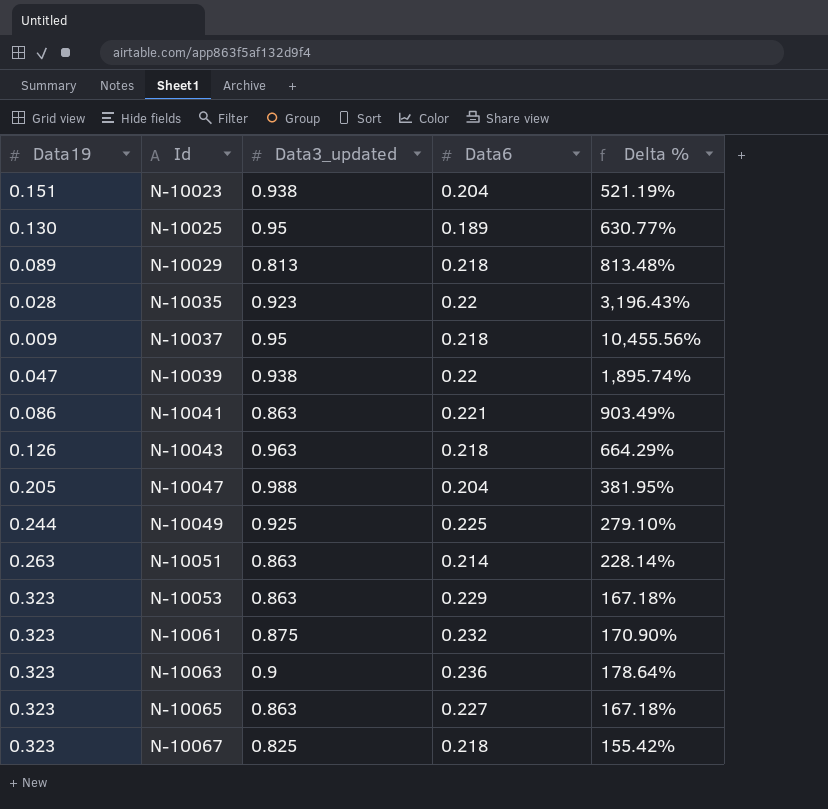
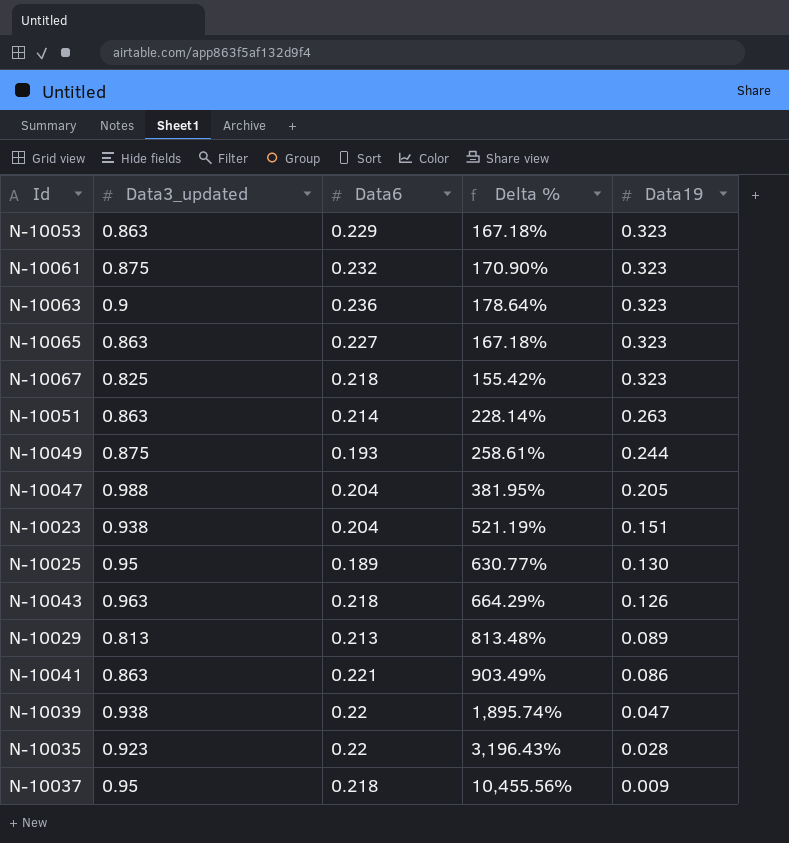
row order: Id ascending -> Data19 descending
column Data19 | position: 1 -> 5
N-10049 | Data3_updated: 0.925 -> 0.875
N-10049 | Data6: 0.225 -> 0.193
N-10049 | Delta %: 279.10% -> 258.61%
N-10029 | Data6: 0.218 -> 0.213

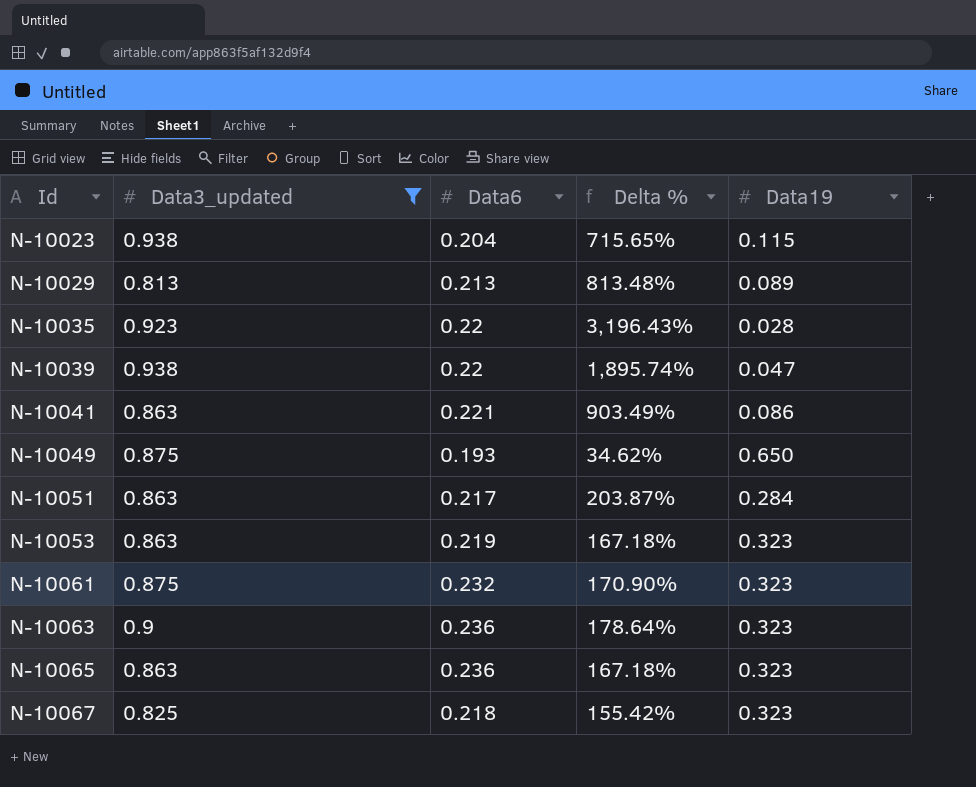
filter: none -> Data3_updated <= 0.938
row order: Data19 descending -> Id ascending
N-10023 | Delta %: 521.19% -> 715.65%
N-10023 | Data19: 0.151 -> 0.115
N-10049 | Delta %: 258.61% -> 34.62%
N-10049 | Data19: 0.244 -> 0.650
N-10051 | Data6: 0.214 -> 0.217
N-10051 | Delta %: 228.14% -> 203.87%
N-10051 | Data19: 0.263 -> 0.284
N-10053 | Data6: 0.229 -> 0.219
N-10065 | Data6: 0.227 -> 0.236

